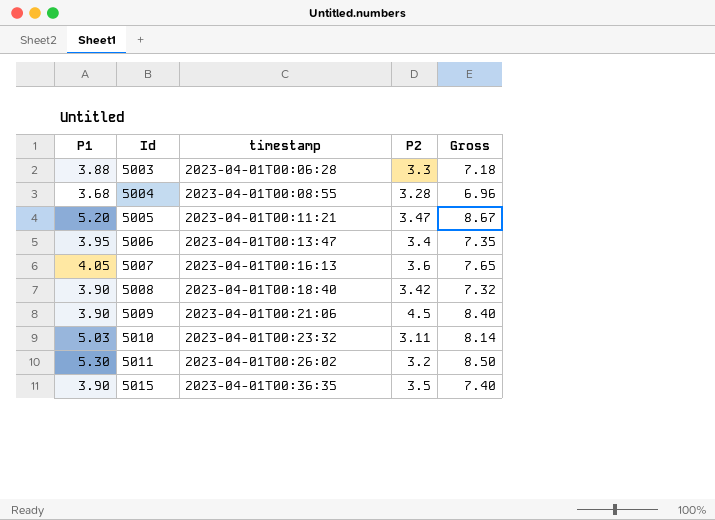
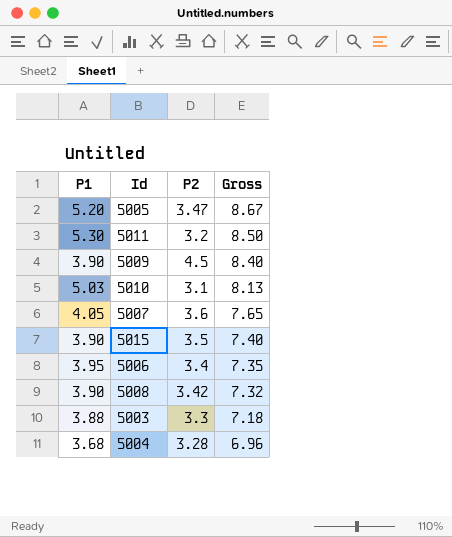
row order: Id ascending -> Gross descending
column timestamp | position: 3 -> none
5010 | P2: 3.11 -> 3.1
5010 | Gross: 8.14 -> 8.13

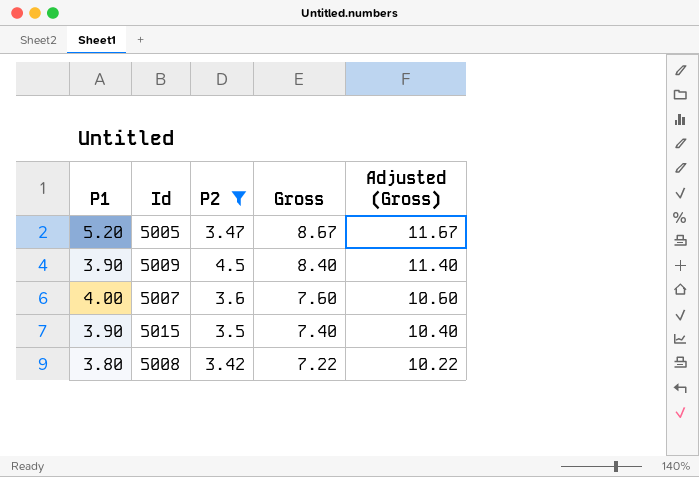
filter: none -> P2 >= 3.42
column Adjusted (Gross) | formula: none -> [Gross] + 3
5007 | P1: 4.05 -> 4.00
5007 | Gross: 7.65 -> 7.60
5008 | P1: 3.90 -> 3.80
5008 | Gross: 7.32 -> 7.22

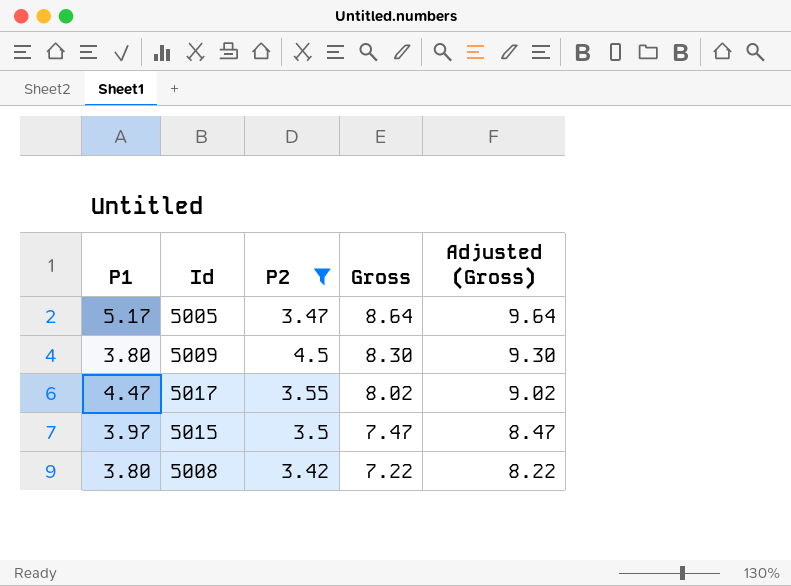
column Adjusted (Gross) | formula: [Gross] + 3 -> [Gross] + 1
row 5007: 4.00 | 3.6 | 7.60 | 10.60 -> none
5005 | P1: 5.20 -> 5.17
5005 | Gross: 8.67 -> 8.64
5009 | P1: 3.90 -> 3.80
5009 | Gross: 8.40 -> 8.30
row 5017: none -> 4.47 | 3.55 | 8.02 | 9.02
5015 | P1: 3.90 -> 3.97
5015 | Gross: 7.40 -> 7.47

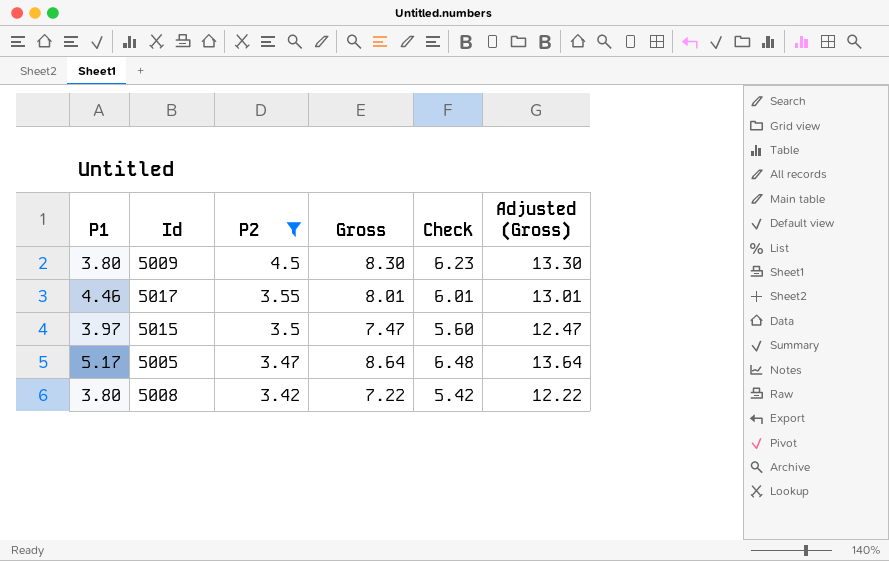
row order: Gross descending -> P2 descending
column Check | formula: none -> [Gross] * 0.75
column Adjusted (Gross) | formula: [Gross] + 1 -> [Gross] + 5
5017 | P1: 4.47 -> 4.46
5017 | Gross: 8.02 -> 8.01

